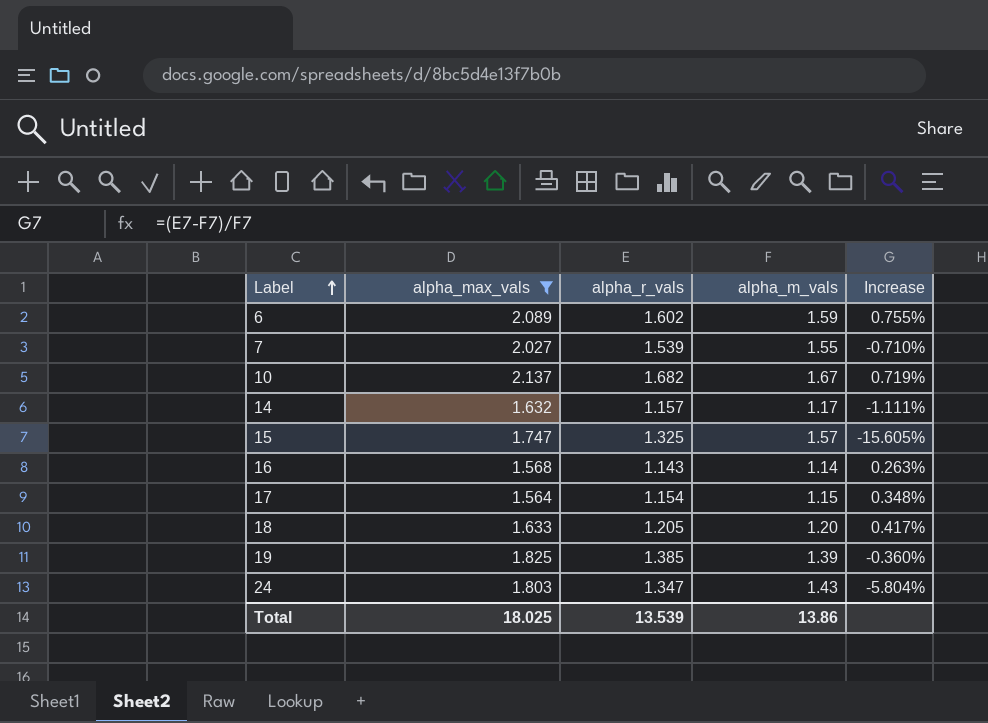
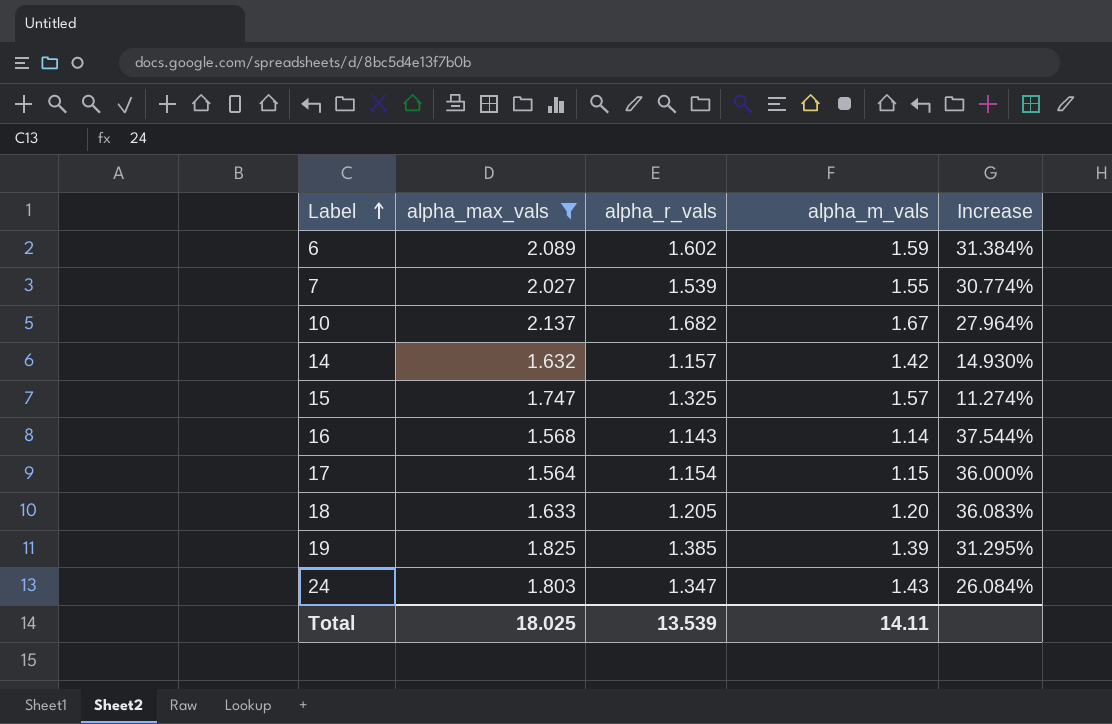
column Increase | formula: ([alpha_r_vals] - [alpha_m_vals]) / [alpha_m_vals] -> ([alpha_max_vals] - [alpha_m_vals]) / [alpha_m_vals]
14 | alpha_m_vals: 1.17 -> 1.42
Total | alpha_m_vals: 13.86 -> 14.11

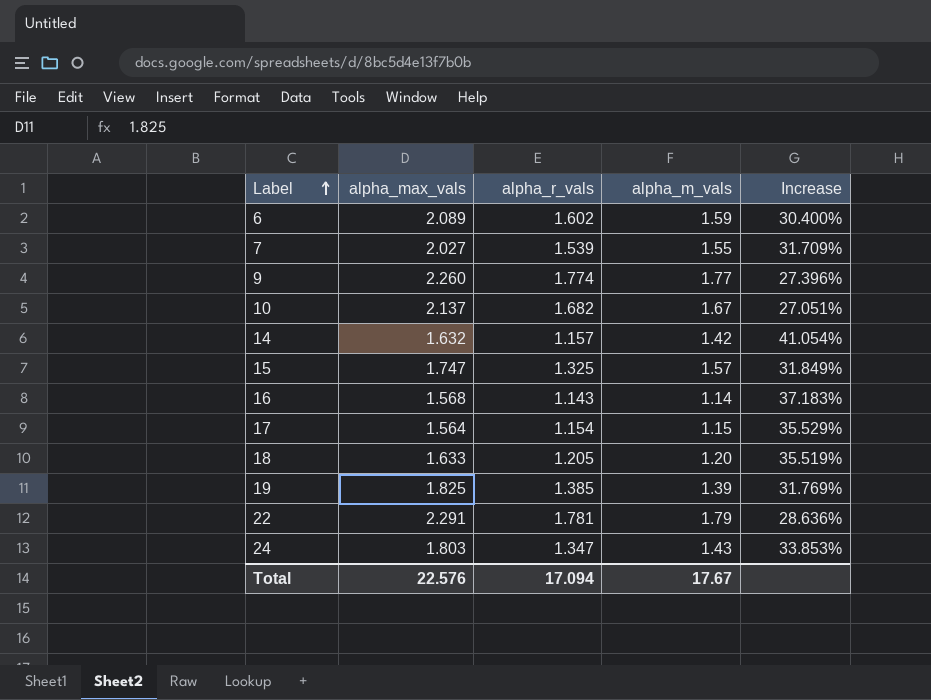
filter: alpha_max_vals <= 2.137 -> none
column Increase | formula: ([alpha_max_vals] - [alpha_m_vals]) / [alpha_m_vals] -> ([alpha_max_vals] - [alpha_r_vals]) / [alpha_r_vals]
Total | alpha_max_vals: 18.025 -> 22.576
Total | alpha_r_vals: 13.539 -> 17.094
Total | alpha_m_vals: 14.11 -> 17.67

